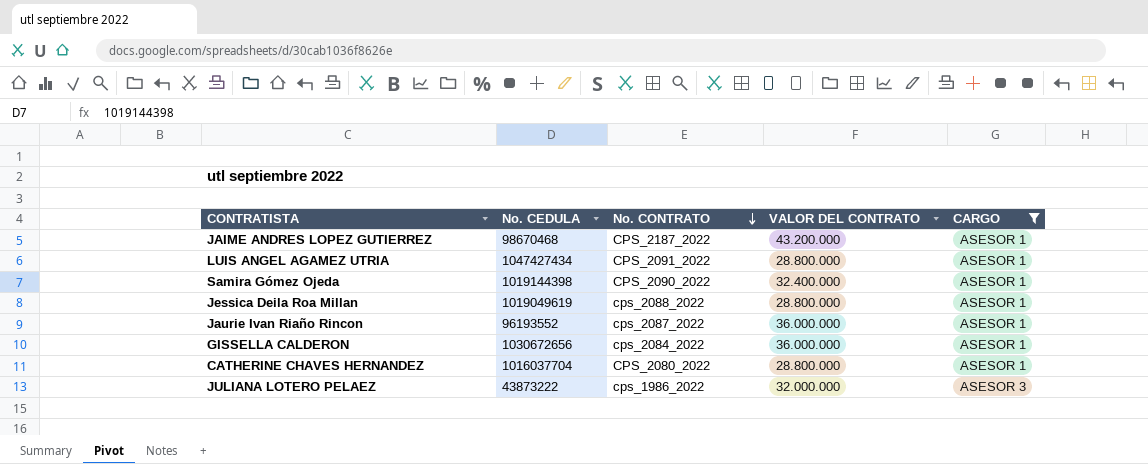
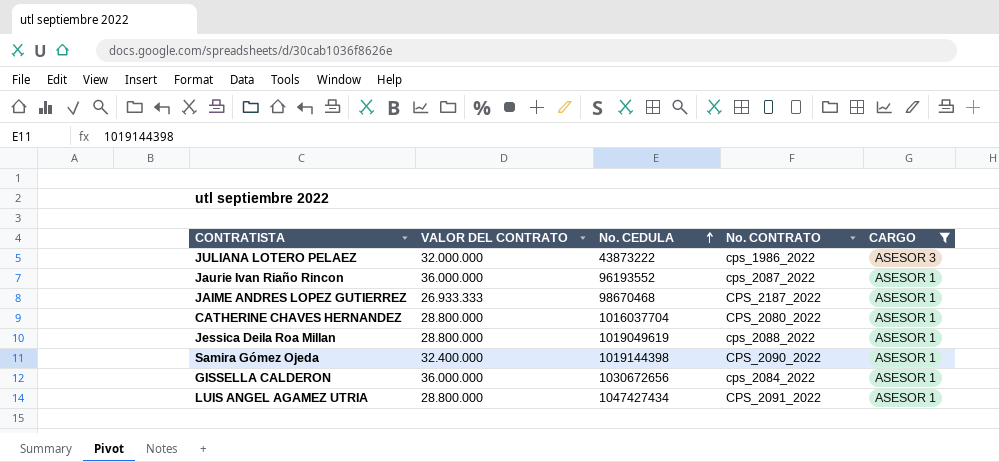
row order: No. CONTRATO descending -> No. CEDULA ascending
column VALOR DEL CONTRATO | position: 4 -> 2
JAIME ANDRES LOPEZ GUTIERREZ | VALOR DEL CONTRATO: 43.200.000 -> 26.933.333

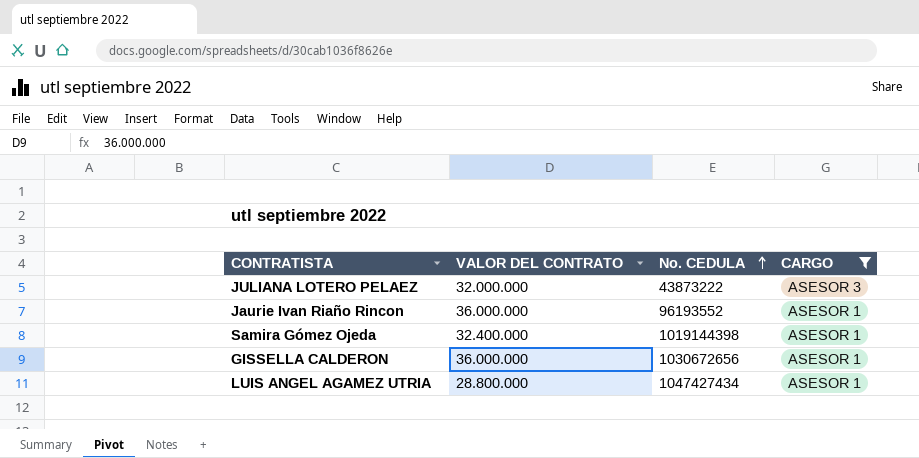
column No. CONTRATO | position: 4 -> none
row JAIME ANDRES LOPEZ GUTIERREZ: 26.933.333 | 98670468 | CPS_2187_2022 | ASESOR 1 -> none
row CATHERINE CHAVES HERNANDEZ: 28.800.000 | 1016037704 | CPS_2080_2022 | ASESOR 1 -> none
row Jessica Deila Roa Millan: 28.800.000 | 1019049619 | cps_2088_2022 | ASESOR 1 -> none

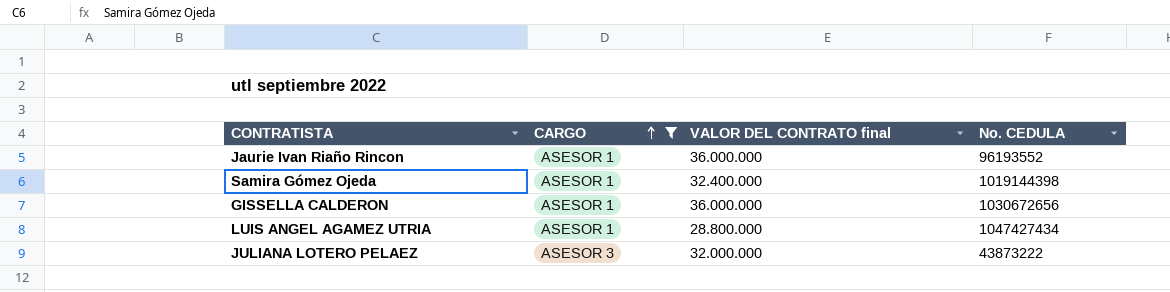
row order: No. CEDULA ascending -> CARGO ascending
column CARGO | position: 4 -> 2
column name: VALOR DEL CONTRATO -> VALOR DEL CONTRATO final

